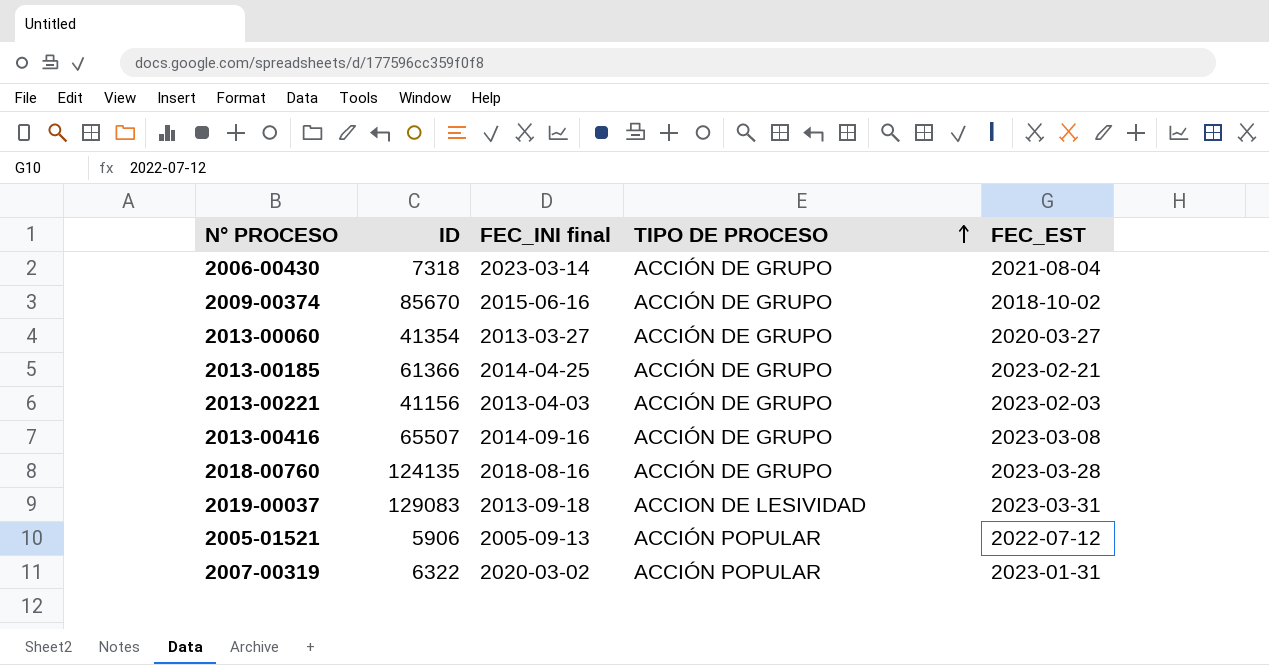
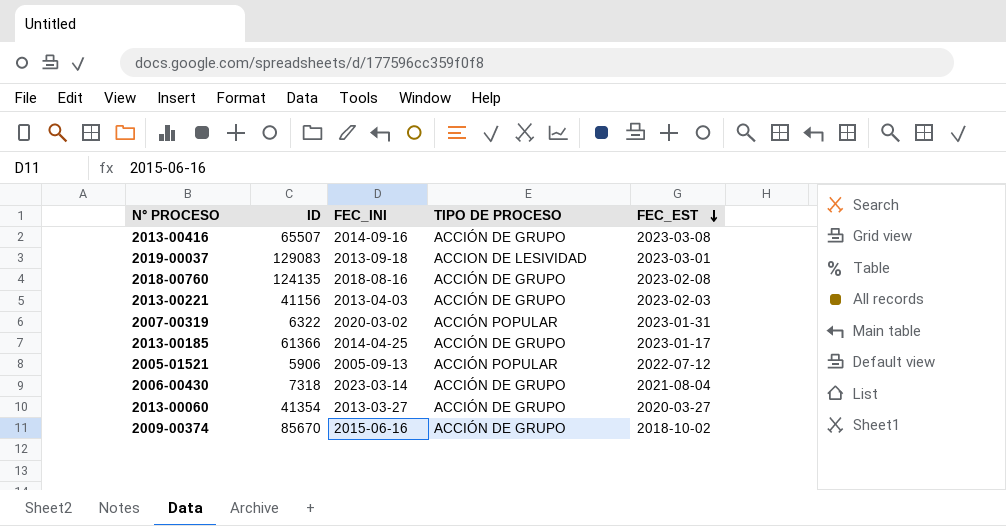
row order: TIPO DE PROCESO ascending -> FEC_EST descending
column name: FEC_INI final -> FEC_INI
2019-00037 | FEC_EST: 2023-03-31 -> 2023-03-01
2018-00760 | FEC_EST: 2023-03-28 -> 2023-02-08
2013-00185 | FEC_EST: 2023-02-21 -> 2023-01-17

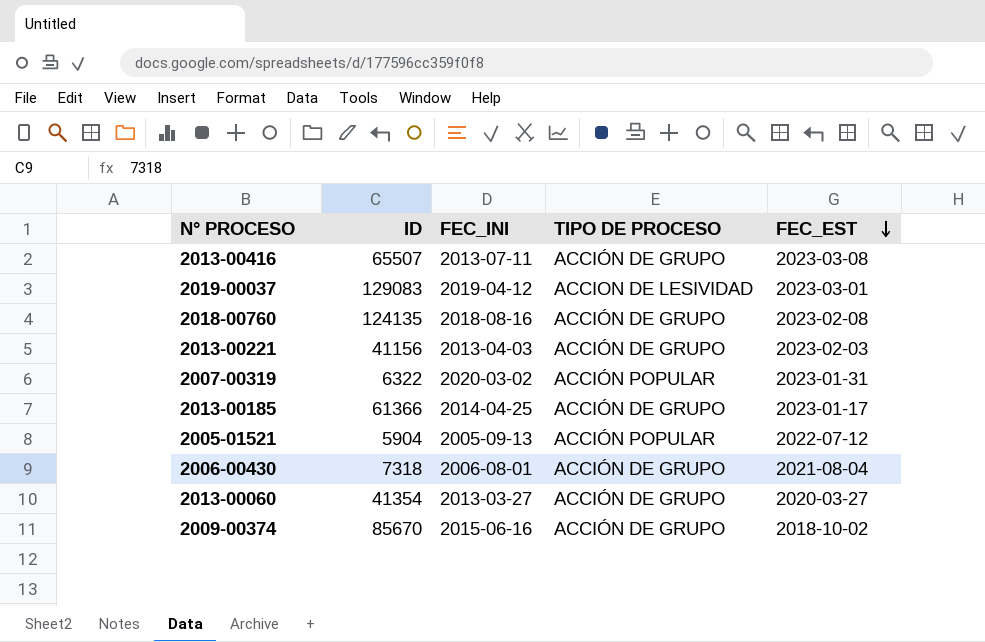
2013-00416 | FEC_INI: 2014-09-16 -> 2013-07-11
2019-00037 | FEC_INI: 2013-09-18 -> 2019-04-12
2005-01521 | ID: 5906 -> 5904
2006-00430 | FEC_INI: 2023-03-14 -> 2006-08-01

